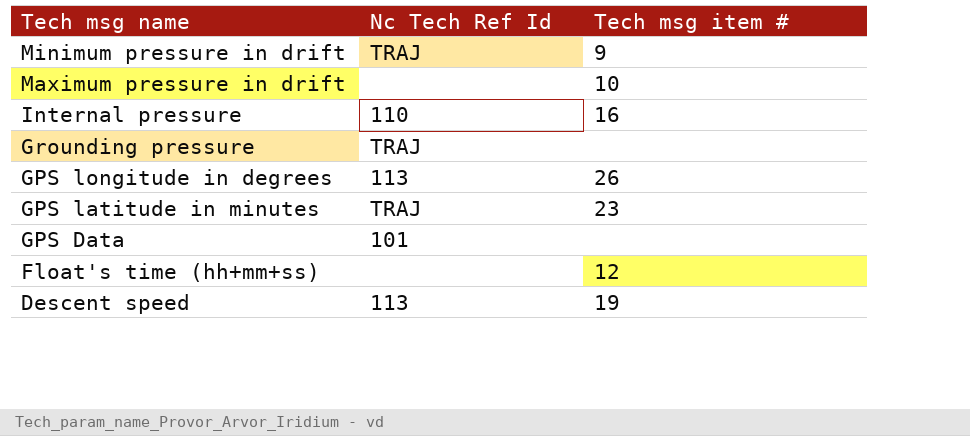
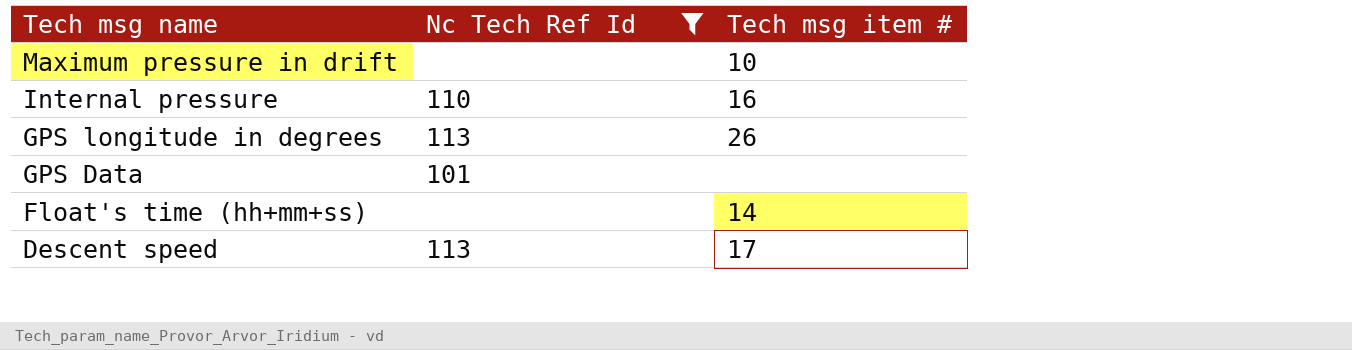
filter: none -> Nc Tech Ref Id != TRAJ
Float's time (hh+mm+ss) | Tech msg item #: 12 -> 14
Descent speed | Tech msg item #: 19 -> 17

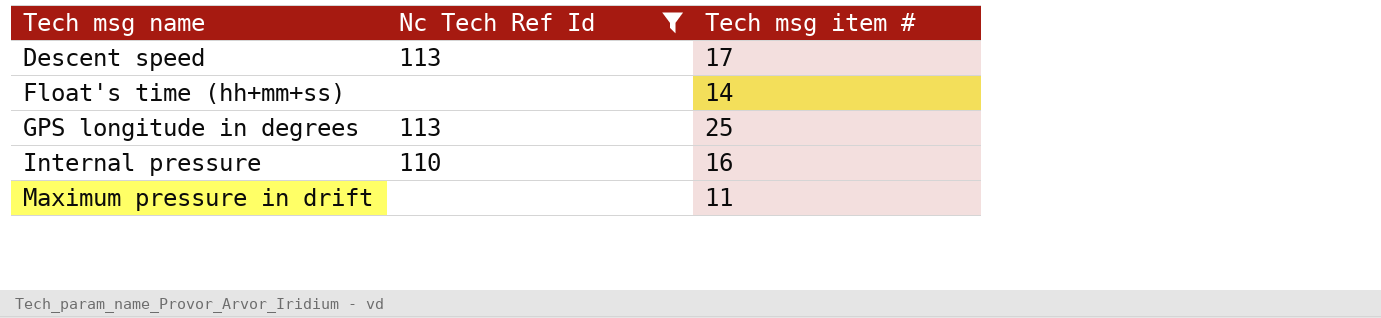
row order: Tech msg name descending -> Tech msg name ascending
row GPS Data: 101 | none -> none
GPS longitude in degrees | Tech msg item #: 26 -> 25
Maximum pressure in drift | Tech msg item #: 10 -> 11

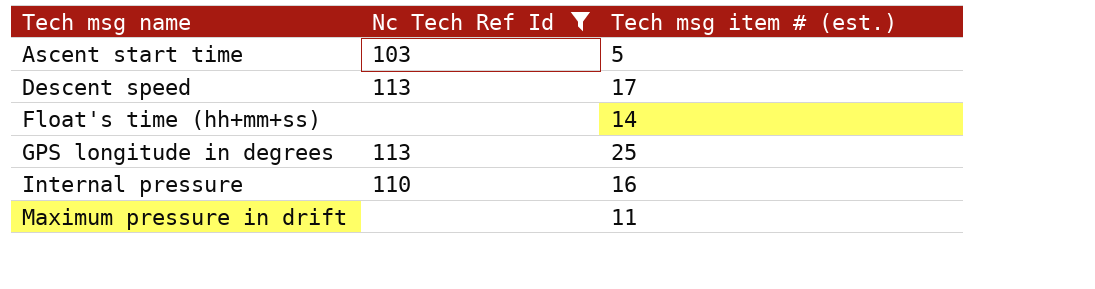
column name: Tech msg item # -> Tech msg item # (est.)
row Ascent start time: none -> 103 | 5

